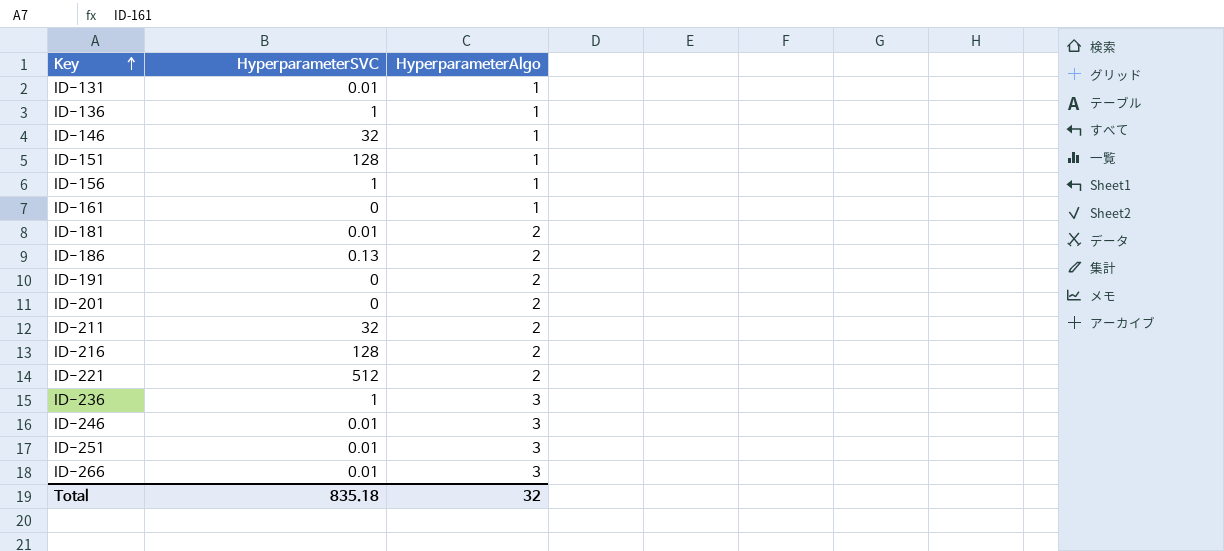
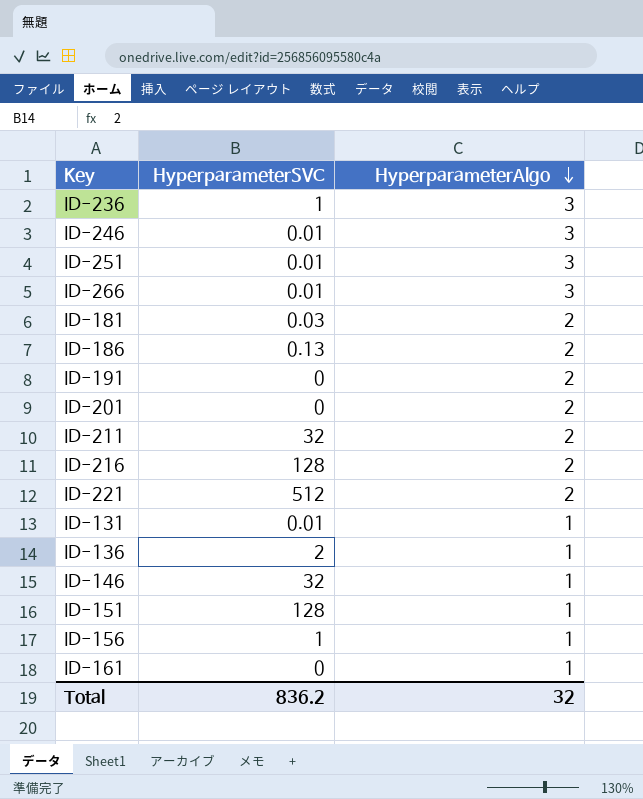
row order: Key ascending -> HyperparameterAlgo descending
ID-181 | HyperparameterSVC: 0.01 -> 0.03
ID-136 | HyperparameterSVC: 1 -> 2
Total | HyperparameterSVC: 835.18 -> 836.2

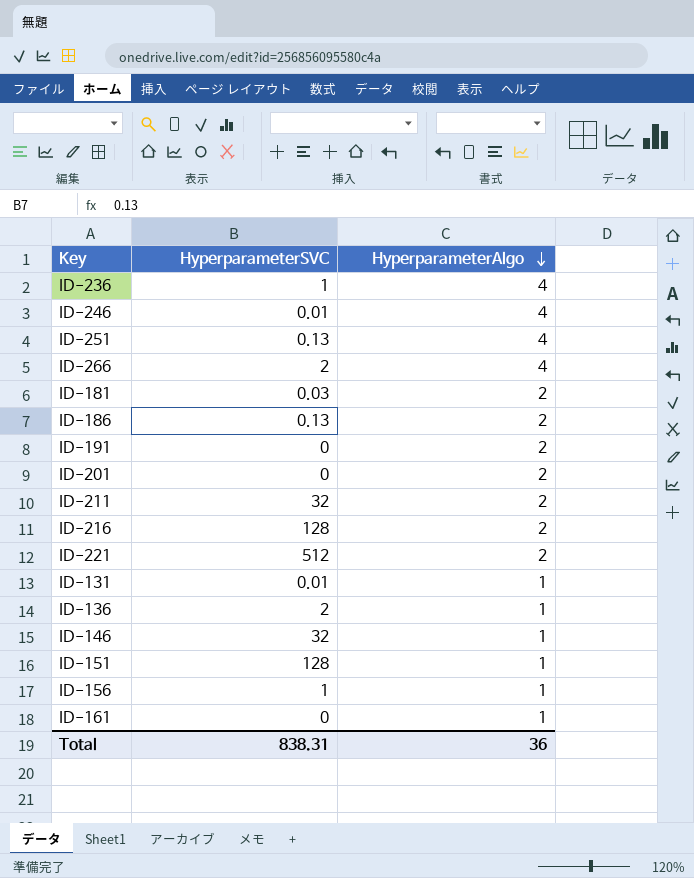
ID-236 | HyperparameterAlgo: 3 -> 4
ID-246 | HyperparameterAlgo: 3 -> 4
ID-251 | HyperparameterSVC: 0.01 -> 0.13
ID-251 | HyperparameterAlgo: 3 -> 4
ID-266 | HyperparameterSVC: 0.01 -> 2
ID-266 | HyperparameterAlgo: 3 -> 4
Total | HyperparameterSVC: 836.2 -> 838.31
Total | HyperparameterAlgo: 32 -> 36

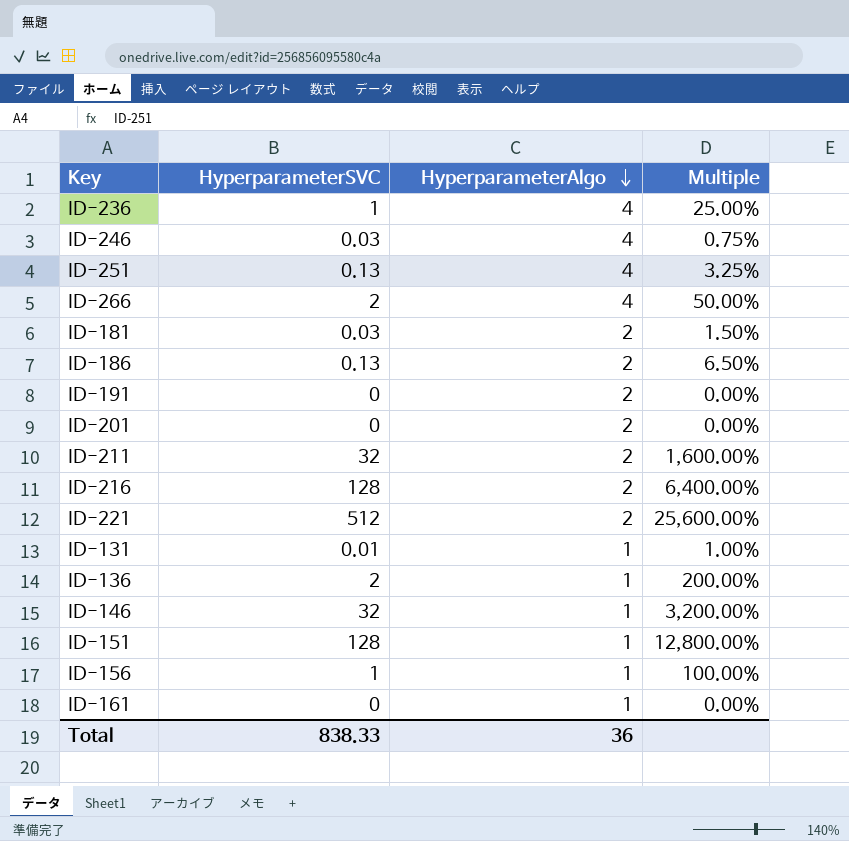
column Multiple | formula: none -> [HyperparameterSVC] / [HyperparameterAlgo]
ID-246 | HyperparameterSVC: 0.01 -> 0.03
Total | HyperparameterSVC: 838.31 -> 838.33

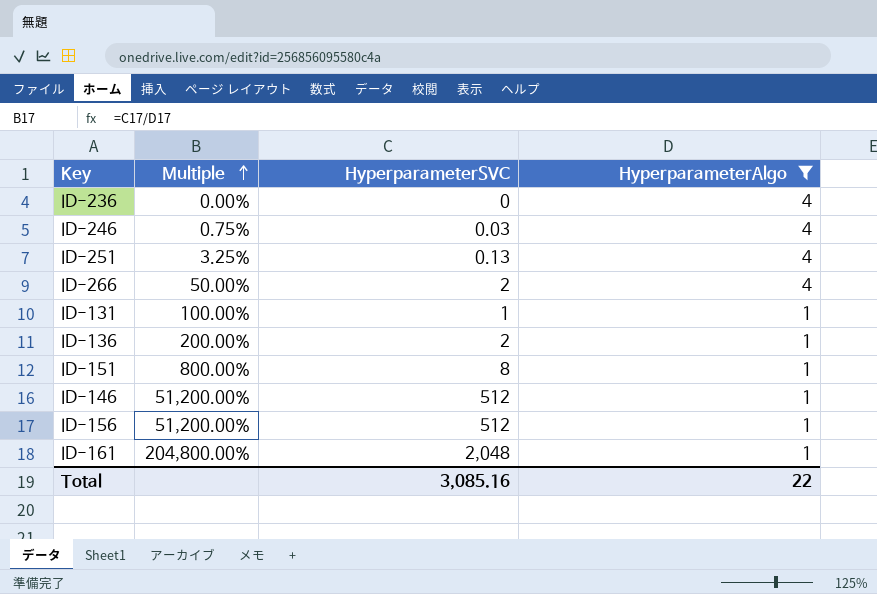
filter: none -> HyperparameterAlgo != 2
row order: HyperparameterAlgo descending -> Multiple ascending
column Multiple | position: 4 -> 2
ID-236 | Multiple: 25.00% -> 0.00%
ID-236 | HyperparameterSVC: 1 -> 0
ID-131 | Multiple: 1.00% -> 100.00%
ID-131 | HyperparameterSVC: 0.01 -> 1
ID-151 | Multiple: 12,800.00% -> 800.00%
ID-151 | HyperparameterSVC: 128 -> 8
ID-146 | Multiple: 3,200.00% -> 51,200.00%
ID-146 | HyperparameterSVC: 32 -> 512
ID-156 | Multiple: 100.00% -> 51,200.00%
ID-156 | HyperparameterSVC: 1 -> 512
ID-161 | Multiple: 0.00% -> 204,800.00%
ID-161 | HyperparameterSVC: 0 -> 2,048
Total | HyperparameterSVC: 838.33 -> 3,085.16
Total | HyperparameterAlgo: 36 -> 22

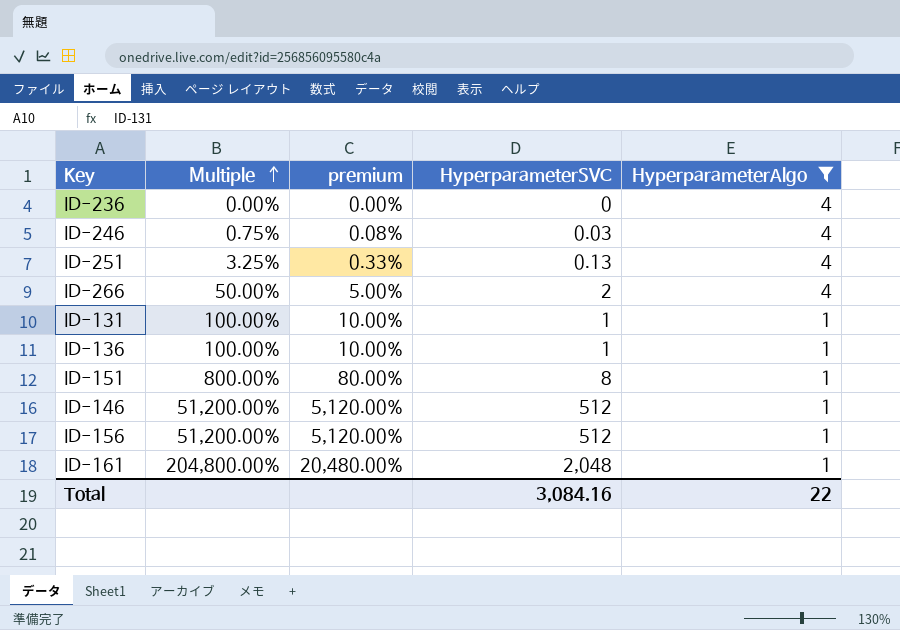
column premium | formula: none -> [Multiple] * 0.1
ID-136 | Multiple: 200.00% -> 100.00%
ID-136 | HyperparameterSVC: 2 -> 1
Total | HyperparameterSVC: 3,085.16 -> 3,084.16

